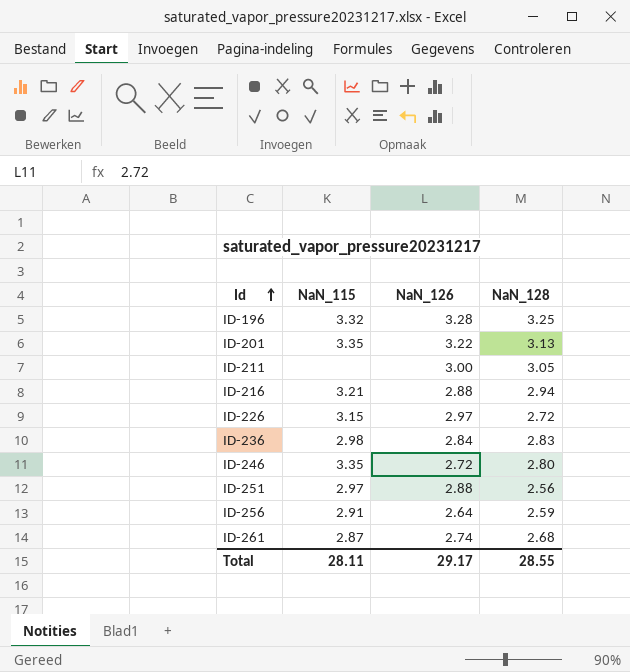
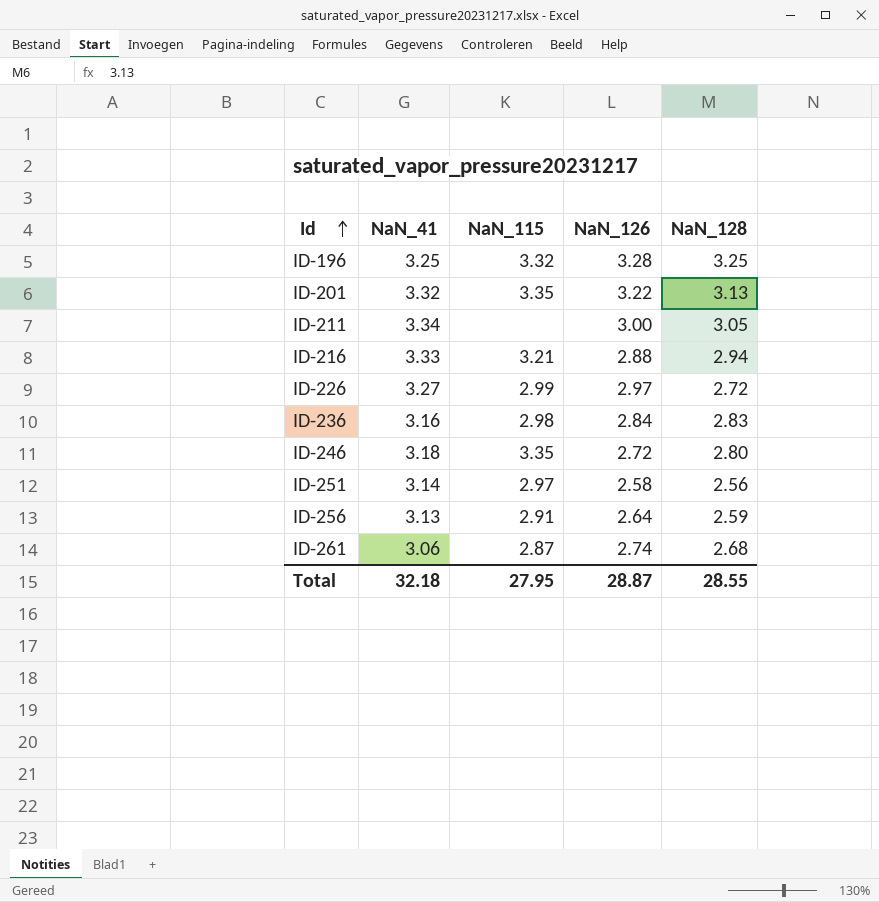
column NaN_41 | position: none -> 2
ID-226 | NaN_115: 3.15 -> 2.99
ID-251 | NaN_126: 2.88 -> 2.58
Total | NaN_115: 28.11 -> 27.95
Total | NaN_126: 29.17 -> 28.87

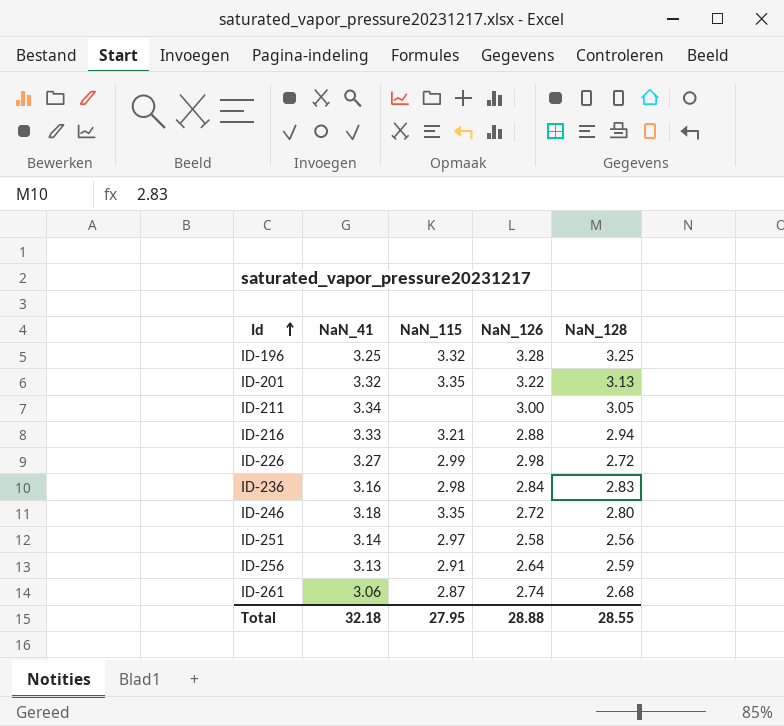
ID-226 | NaN_126: 2.97 -> 2.98
Total | NaN_126: 28.87 -> 28.88

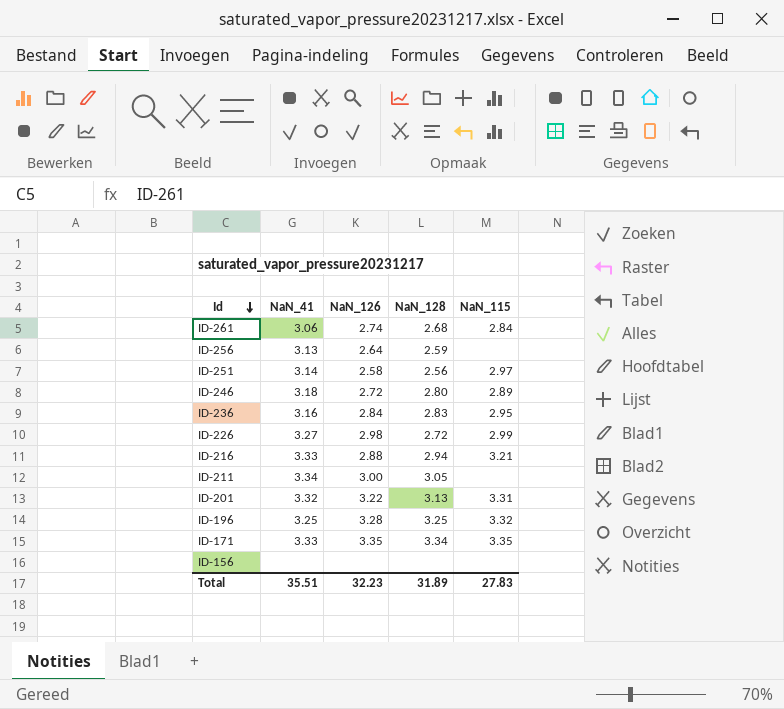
row order: Id ascending -> Id descending
column NaN_115 | position: 3 -> 5
ID-261 | NaN_115: 2.87 -> 2.84
ID-256 | NaN_115: 2.91 -> none
ID-246 | NaN_115: 3.35 -> 2.89
ID-236 | NaN_115: 2.98 -> 2.95
ID-201 | NaN_115: 3.35 -> 3.31
row ID-171: none -> 3.33 | 3.35 | 3.34 | 3.35
row ID-156: none -> none | none | none | none
Total | NaN_41: 32.18 -> 35.51
Total | NaN_126: 28.88 -> 32.23
Total | NaN_128: 28.55 -> 31.89
Total | NaN_115: 27.95 -> 27.83

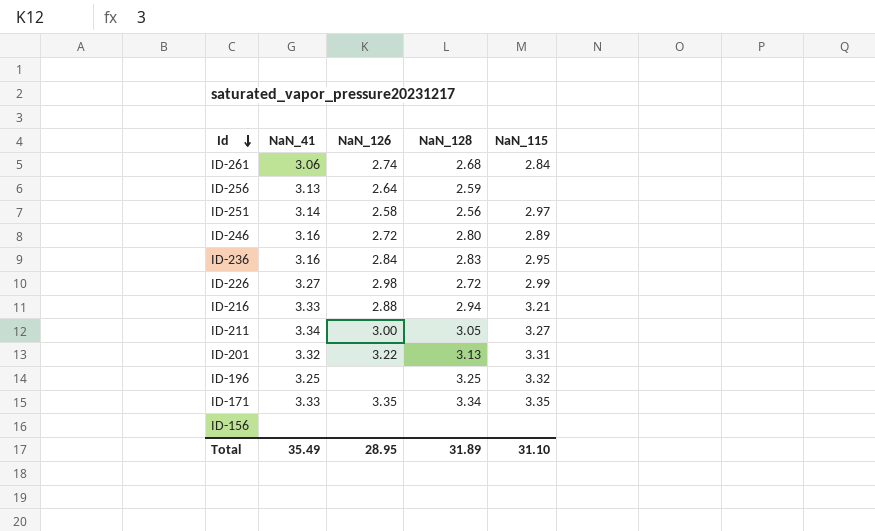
ID-246 | NaN_41: 3.18 -> 3.16
ID-211 | NaN_115: none -> 3.27
ID-196 | NaN_126: 3.28 -> none
Total | NaN_41: 35.51 -> 35.49
Total | NaN_126: 32.23 -> 28.95
Total | NaN_115: 27.83 -> 31.10

